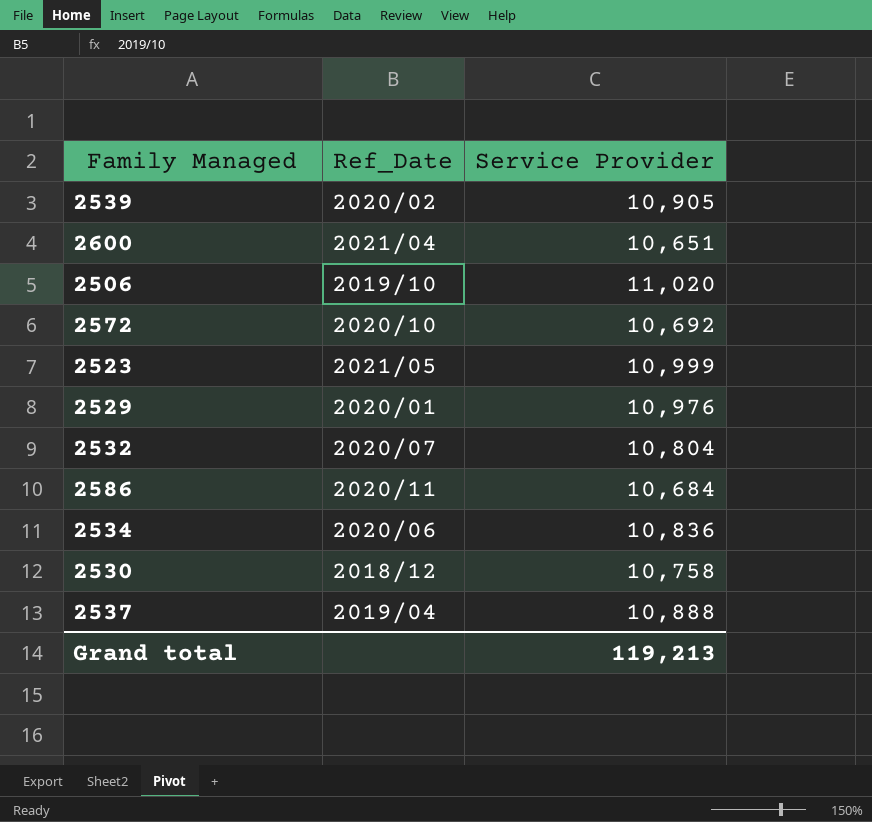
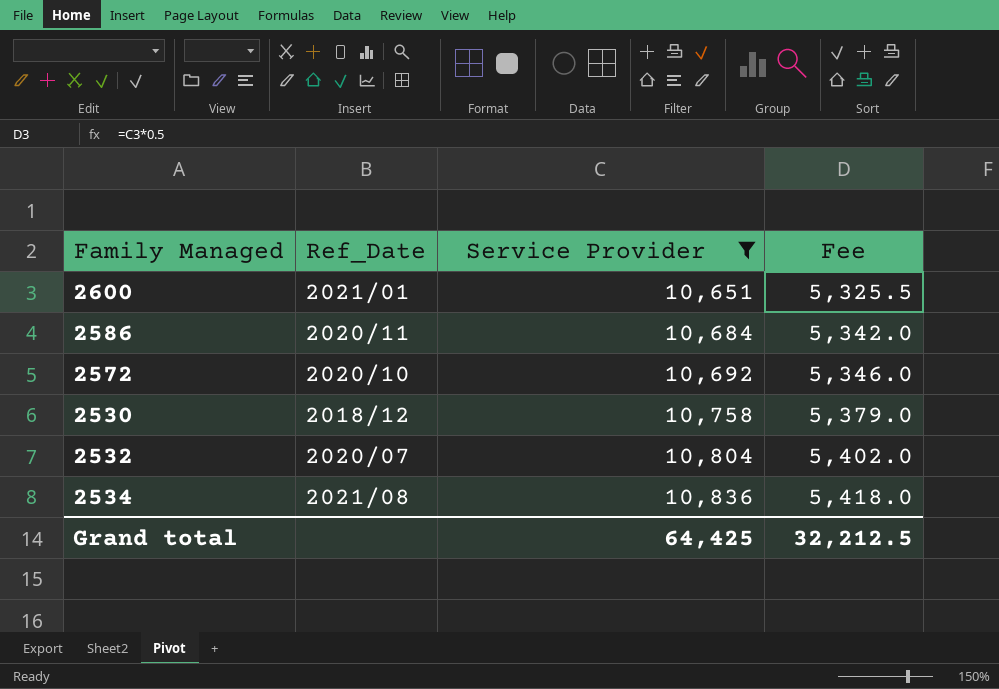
filter: none -> Service Provider <= 10,836
row order: none -> Service Provider ascending
column Fee | formula: none -> [Service Provider] * 0.5
2600 | Ref_Date: 2021/04 -> 2021/01
2534 | Ref_Date: 2020/06 -> 2021/08
Grand total | Service Provider: 119,213 -> 64,425

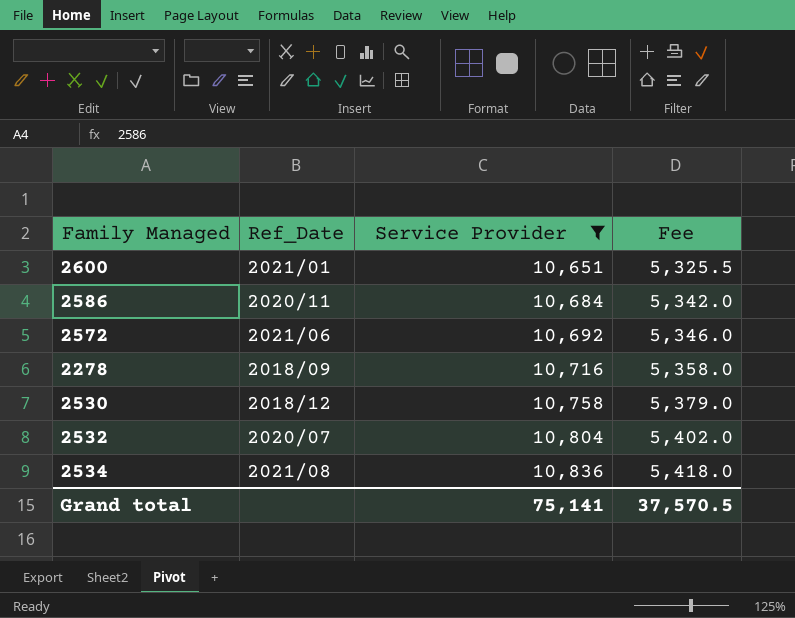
2572 | Ref_Date: 2020/10 -> 2021/06
row 2278: none -> 2018/09 | 10,716 | 5,358.0
Grand total | Service Provider: 64,425 -> 75,141
Grand total | Fee: 32,212.5 -> 37,570.5

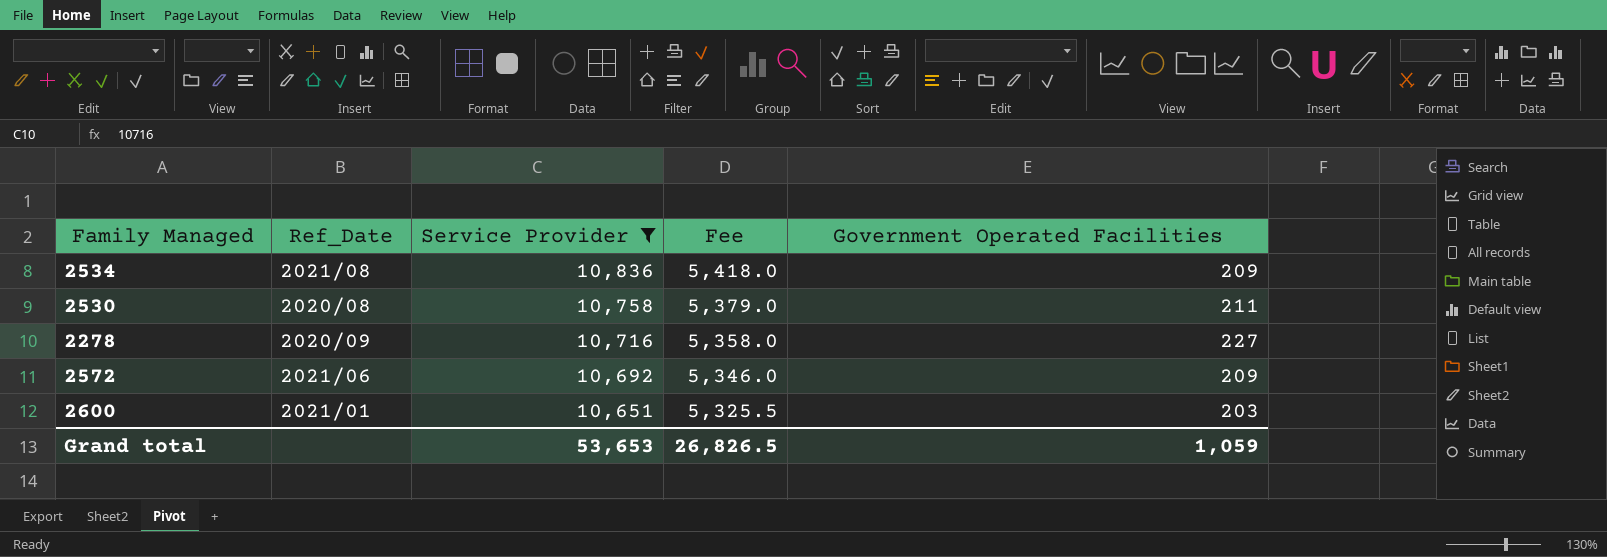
row order: Service Provider ascending -> Service Provider descending
column Government Operated Facilities | position: none -> 5
row 2586: 2020/11 | 10,684 | 5,342.0 -> none
row 2532: 2020/07 | 10,804 | 5,402.0 -> none
2530 | Ref_Date: 2018/12 -> 2020/08
2278 | Ref_Date: 2018/09 -> 2020/09
Grand total | Service Provider: 75,141 -> 53,653
Grand total | Fee: 37,570.5 -> 26,826.5

